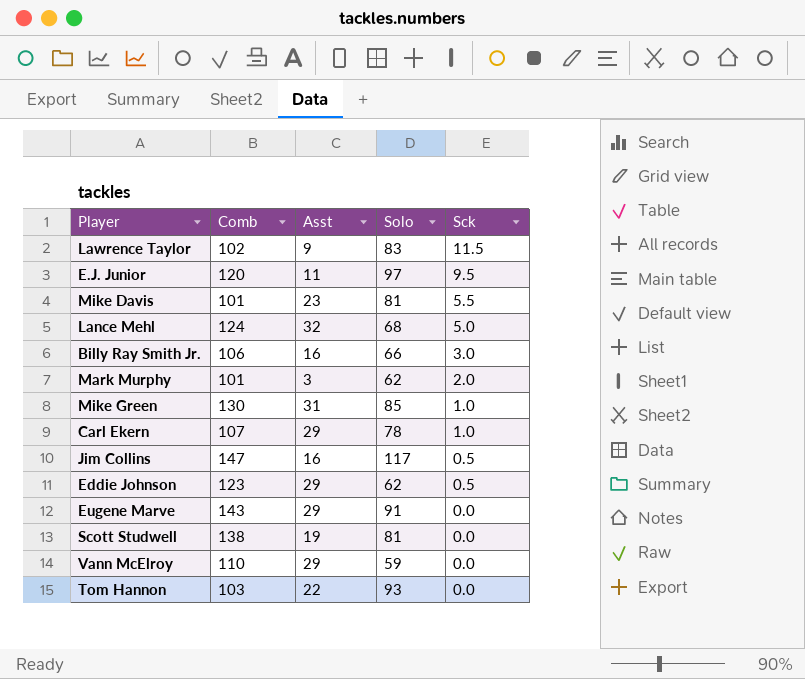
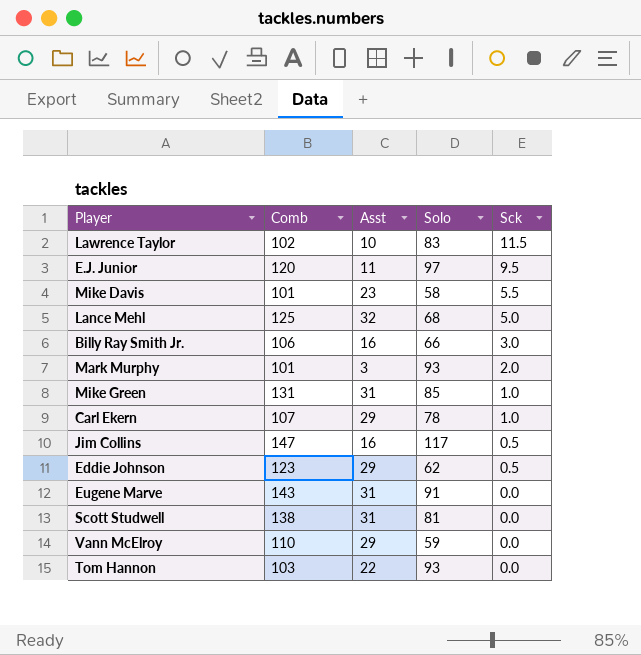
Lawrence Taylor | Asst: 9 -> 10
Mike Davis | Solo: 81 -> 58
Lance Mehl | Comb: 124 -> 125
Mark Murphy | Solo: 62 -> 93
Mike Green | Comb: 130 -> 131
Eugene Marve | Asst: 29 -> 31
Scott Studwell | Asst: 19 -> 31

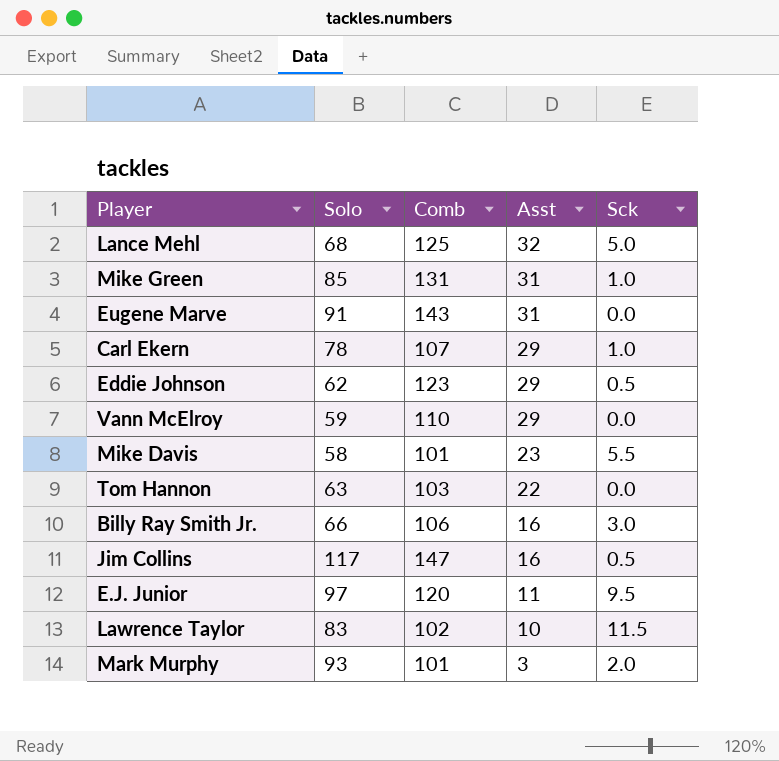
row order: Sck descending -> Asst descending
column Solo | position: 4 -> 2
row Scott Studwell: 138 | 31 | 81 | 0.0 -> none
Tom Hannon | Solo: 93 -> 63

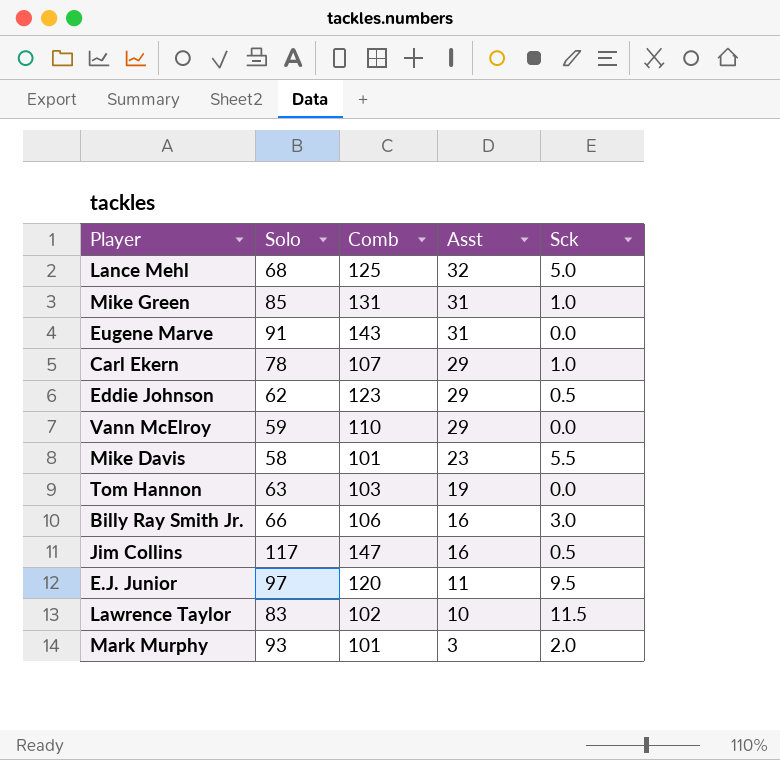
Tom Hannon | Asst: 22 -> 19

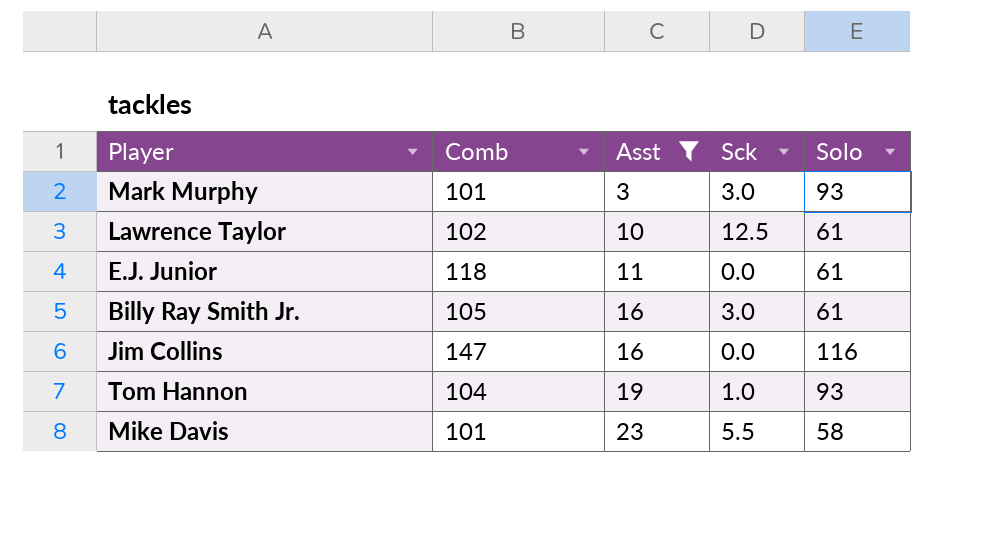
filter: none -> Asst <= 23
row order: Asst descending -> Asst ascending
column Solo | position: 2 -> 5
Mark Murphy | Sck: 2.0 -> 3.0
Lawrence Taylor | Sck: 11.5 -> 12.5
Lawrence Taylor | Solo: 83 -> 61
E.J. Junior | Comb: 120 -> 118
E.J. Junior | Sck: 9.5 -> 0.0
E.J. Junior | Solo: 97 -> 61
Billy Ray Smith Jr. | Comb: 106 -> 105
Billy Ray Smith Jr. | Solo: 66 -> 61
Jim Collins | Sck: 0.5 -> 0.0
Jim Collins | Solo: 117 -> 116
Tom Hannon | Comb: 103 -> 104
Tom Hannon | Sck: 0.0 -> 1.0
Tom Hannon | Solo: 63 -> 93

